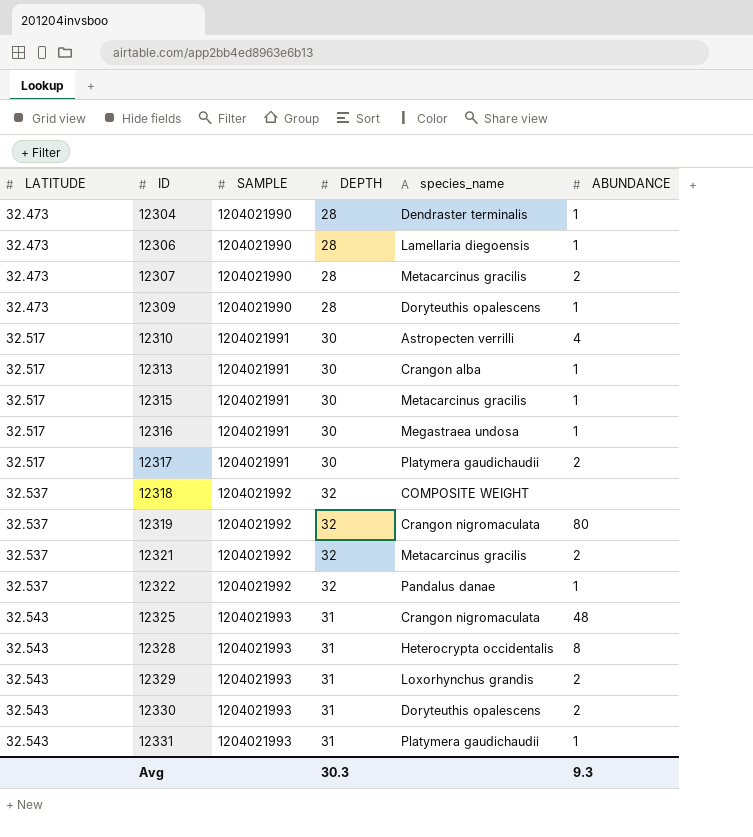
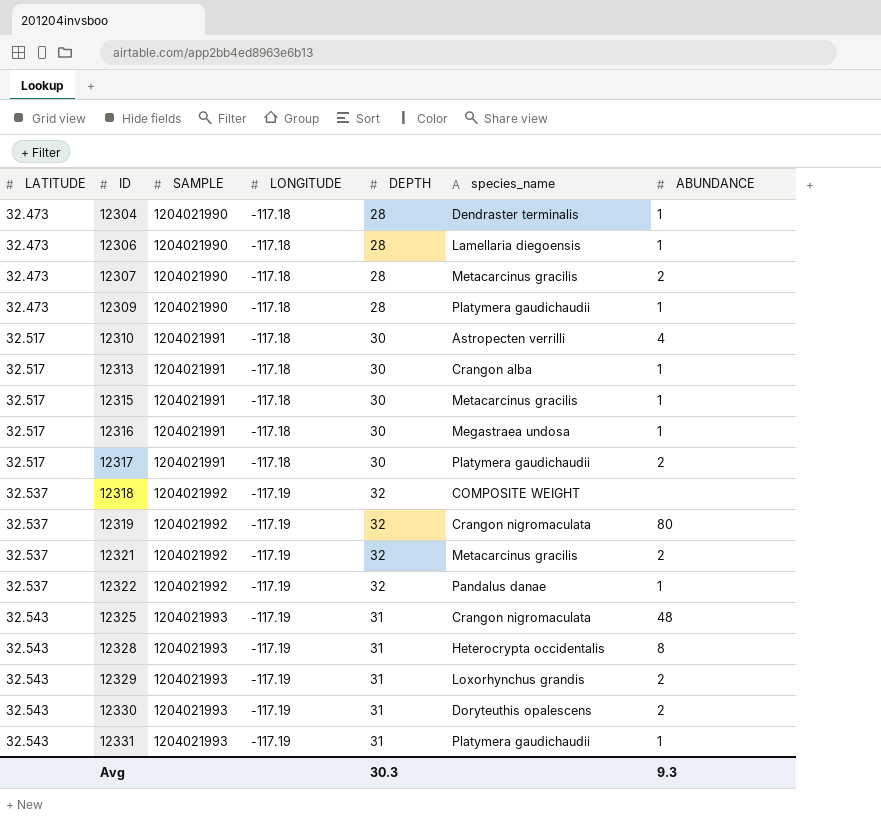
column LONGITUDE | position: none -> 4
12309 | species_name: Doryteuthis opalescens -> Platymera gaudichaudii

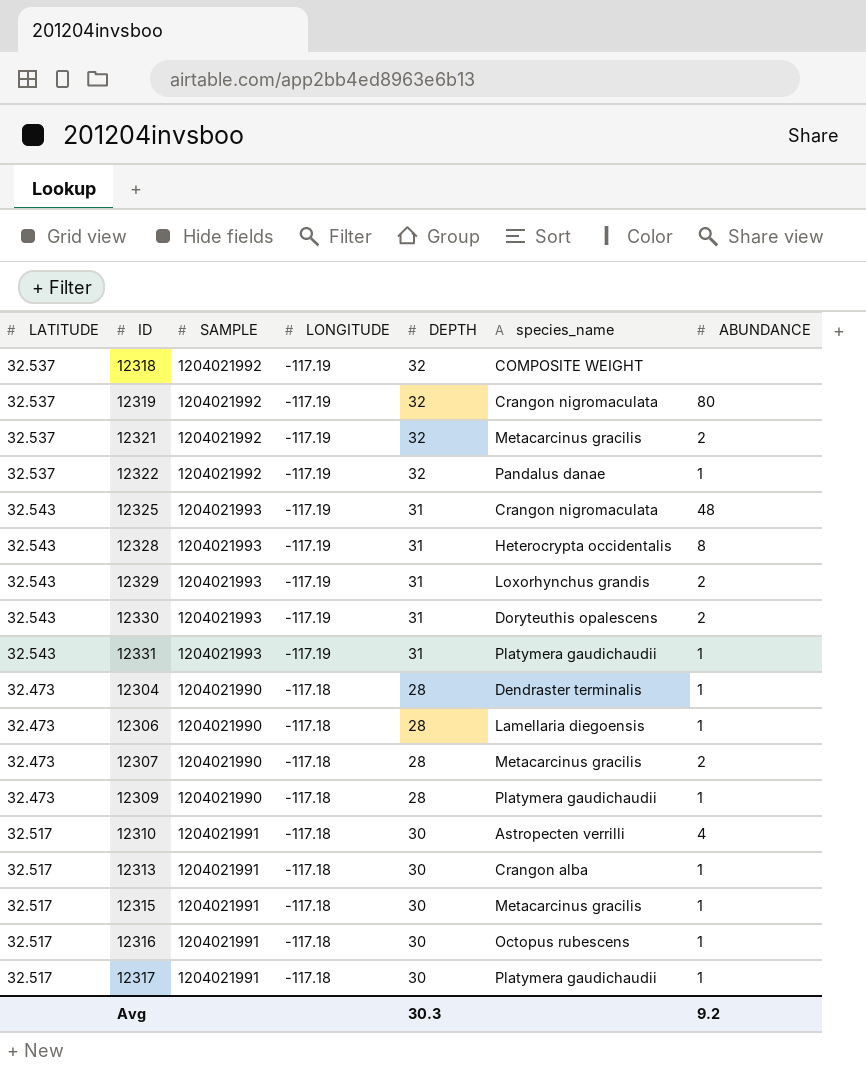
row order: LATITUDE ascending -> LONGITUDE ascending
12316 | species_name: Megastraea undosa -> Octopus rubescens
12317 | ABUNDANCE: 2 -> 1
Avg | ABUNDANCE: 9.3 -> 9.2

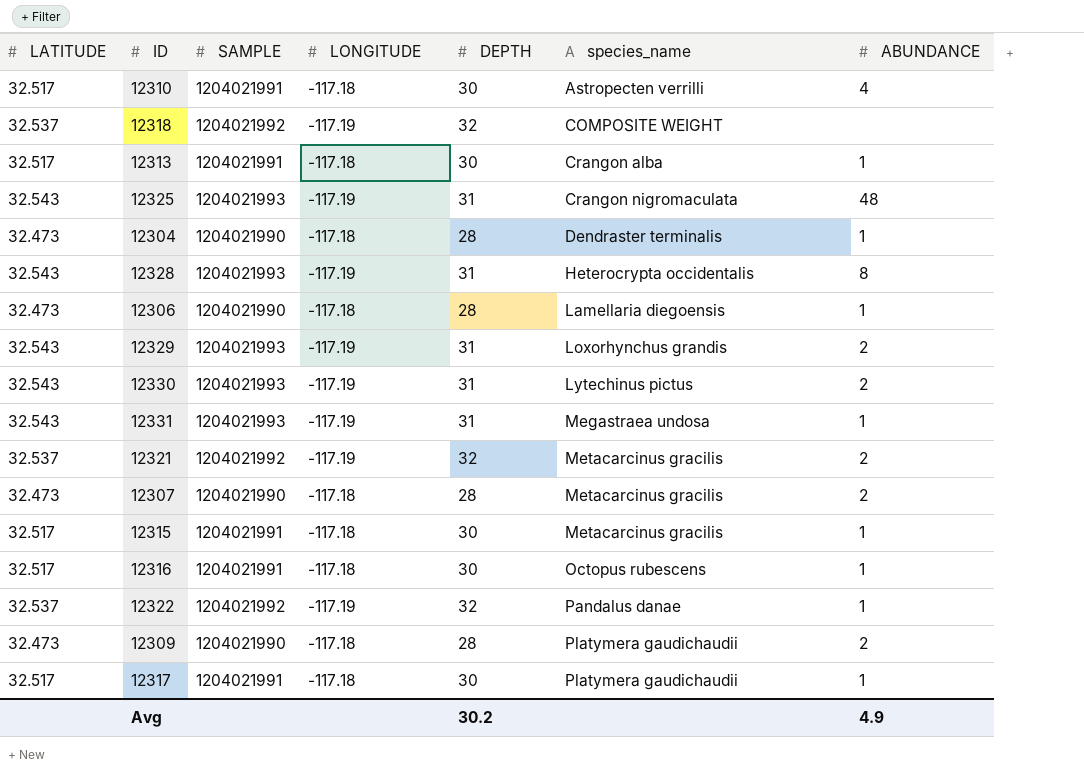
row order: LONGITUDE ascending -> species_name ascending
row 12319: 32.537 | 1204021992 | -117.19 | 32 | Crangon nigromaculata | 80 -> none
12330 | species_name: Doryteuthis opalescens -> Lytechinus pictus
12331 | species_name: Platymera gaudichaudii -> Megastraea undosa
12309 | ABUNDANCE: 1 -> 2
Avg | DEPTH: 30.3 -> 30.2
Avg | ABUNDANCE: 9.2 -> 4.9

